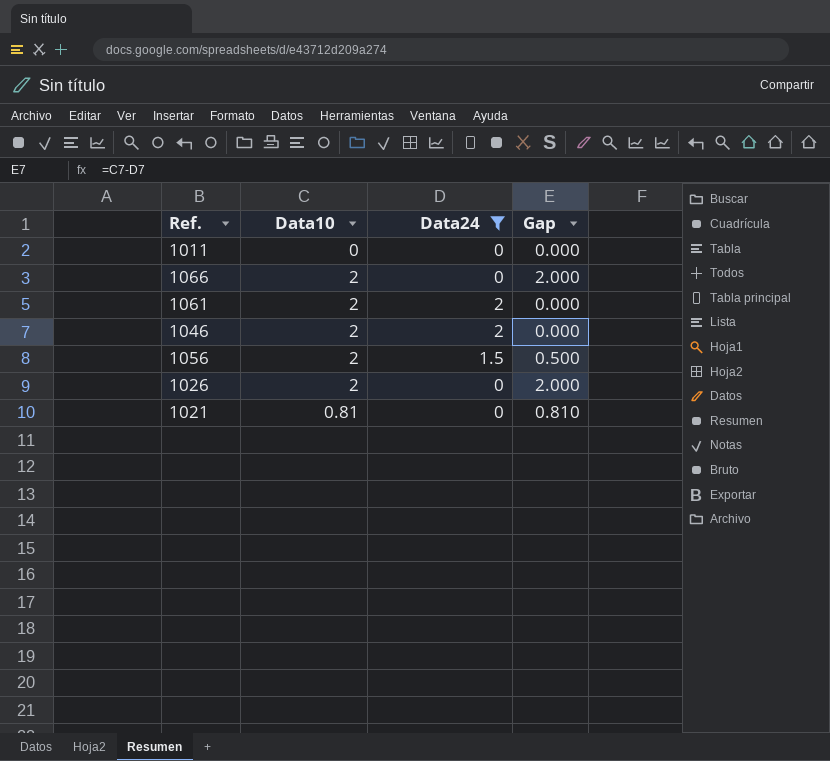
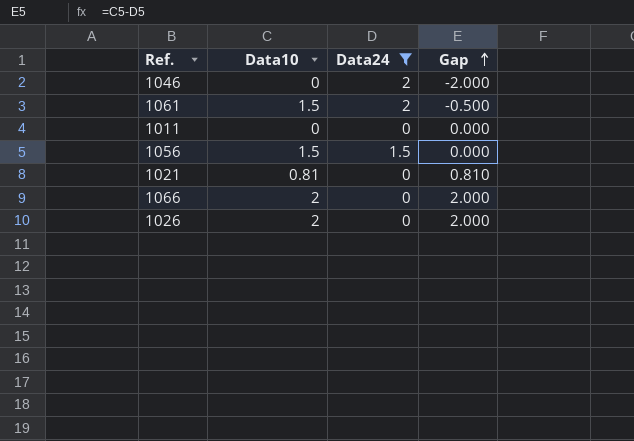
row order: none -> Gap ascending
1046 | Data10: 2 -> 0
1046 | Gap: 0.000 -> -2.000
1061 | Data10: 2 -> 1.5
1061 | Gap: 0.000 -> -0.500
1056 | Data10: 2 -> 1.5
1056 | Gap: 0.500 -> 0.000

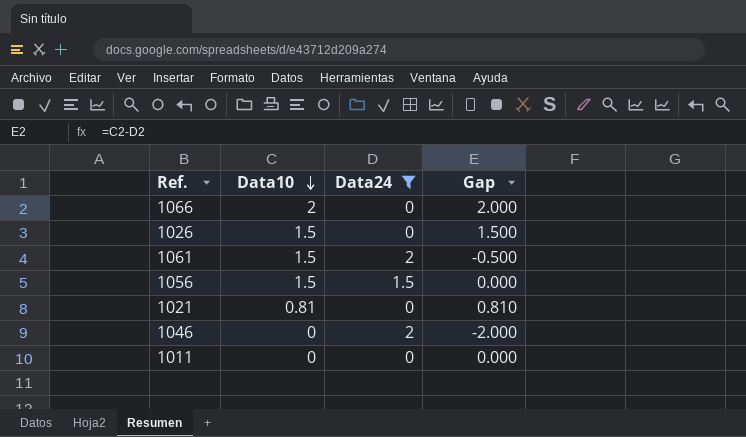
row order: Gap ascending -> Data10 descending
1026 | Data10: 2 -> 1.5
1026 | Gap: 2.000 -> 1.500

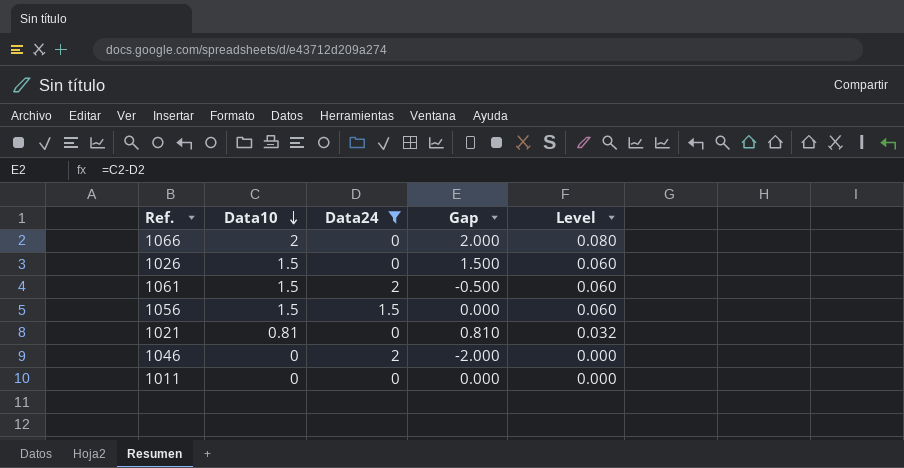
column Level | formula: none -> [Data10] * 0.04

